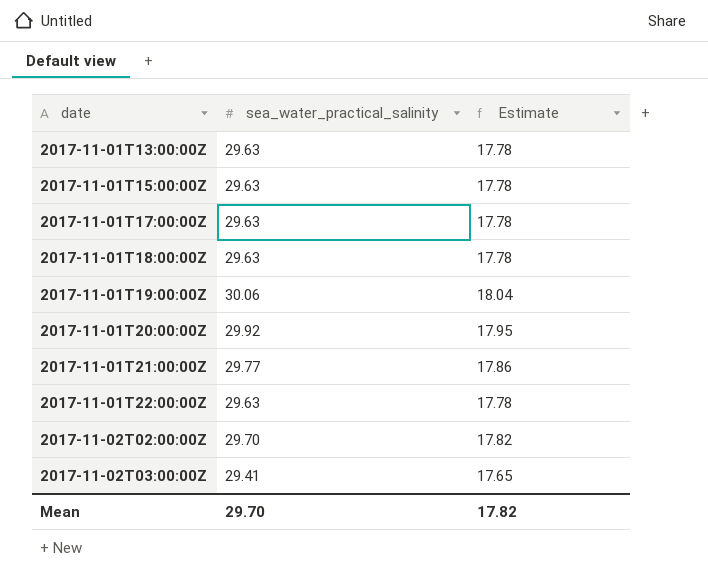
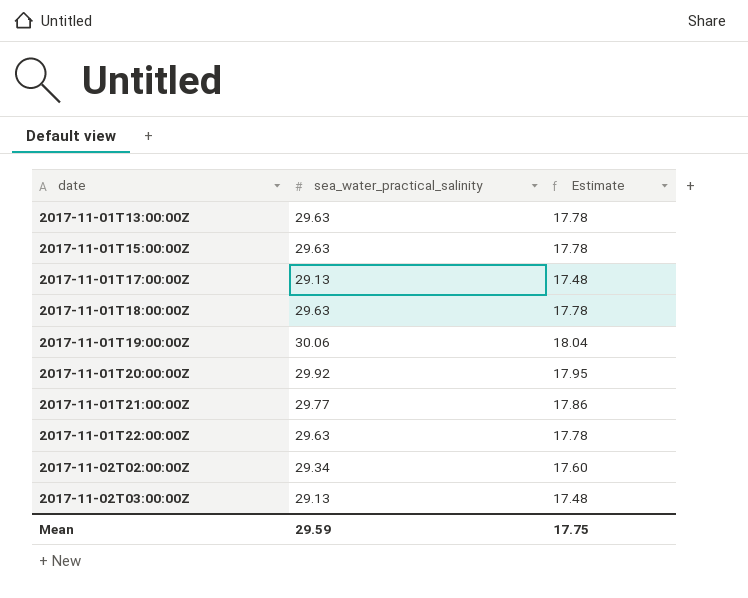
2017-11-01T17:00:00Z | sea_water_practical_salinity: 29.63 -> 29.13
2017-11-01T17:00:00Z | Estimate: 17.78 -> 17.48
2017-11-02T02:00:00Z | sea_water_practical_salinity: 29.70 -> 29.34
2017-11-02T02:00:00Z | Estimate: 17.82 -> 17.60
2017-11-02T03:00:00Z | sea_water_practical_salinity: 29.41 -> 29.13
2017-11-02T03:00:00Z | Estimate: 17.65 -> 17.48
Mean | sea_water_practical_salinity: 29.70 -> 29.59
Mean | Estimate: 17.82 -> 17.75

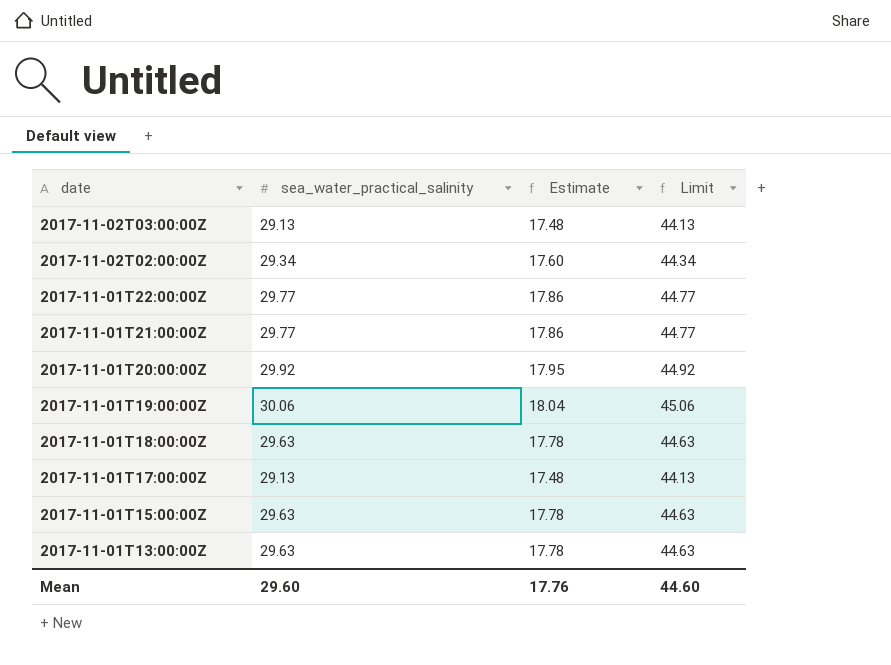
row order: date ascending -> date descending
column Limit | formula: none -> [sea_water_practical_salinity] + 15
2017-11-01T22:00:00Z | sea_water_practical_salinity: 29.63 -> 29.77
2017-11-01T22:00:00Z | Estimate: 17.78 -> 17.86
Mean | sea_water_practical_salinity: 29.59 -> 29.60
Mean | Estimate: 17.75 -> 17.76

